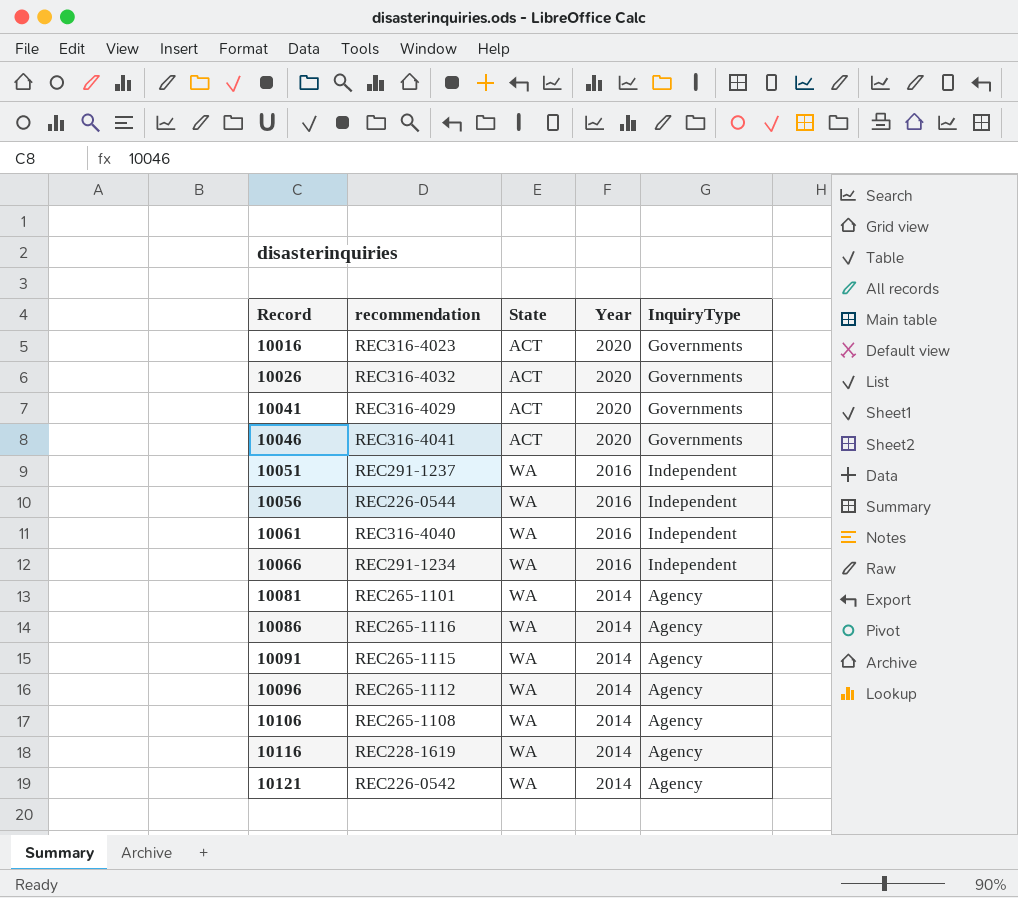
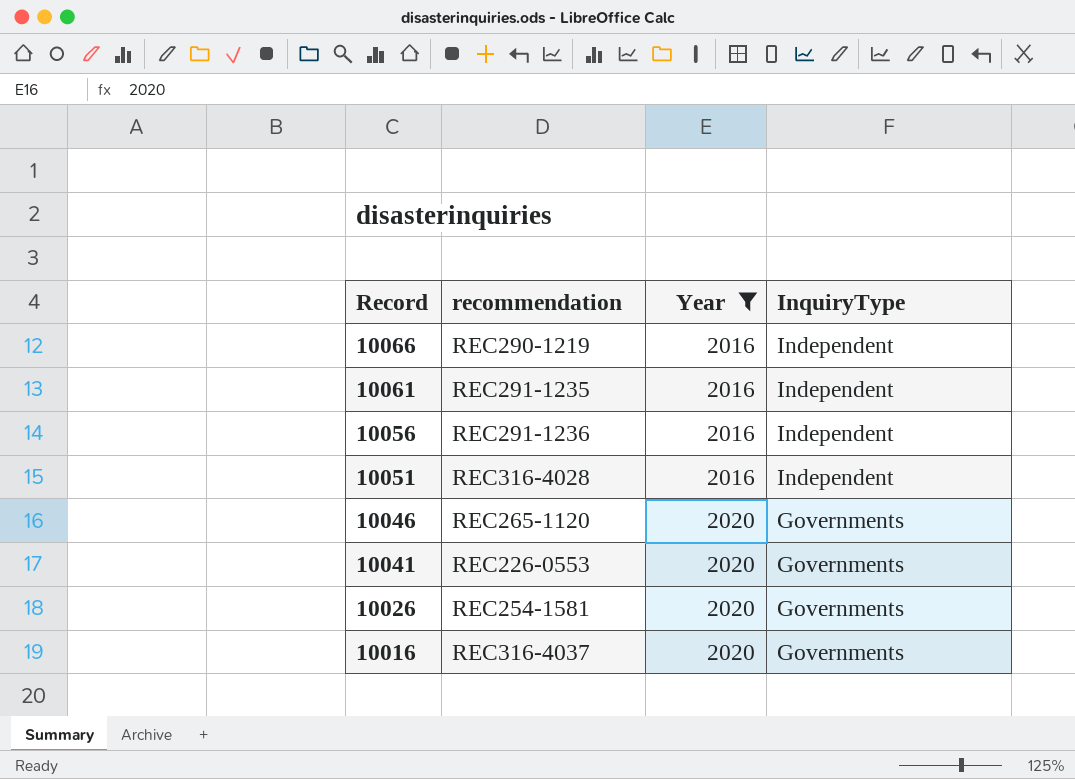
filter: none -> Year != 2014
row order: Record ascending -> Record descending
column State | position: 3 -> none
10066 | recommendation: REC291-1234 -> REC290-1219
10061 | recommendation: REC316-4040 -> REC291-1235
10056 | recommendation: REC226-0544 -> REC291-1236
10051 | recommendation: REC291-1237 -> REC316-4028
10046 | recommendation: REC316-4041 -> REC265-1120
10041 | recommendation: REC316-4029 -> REC226-0553
10026 | recommendation: REC316-4032 -> REC254-1581
10016 | recommendation: REC316-4023 -> REC316-4037

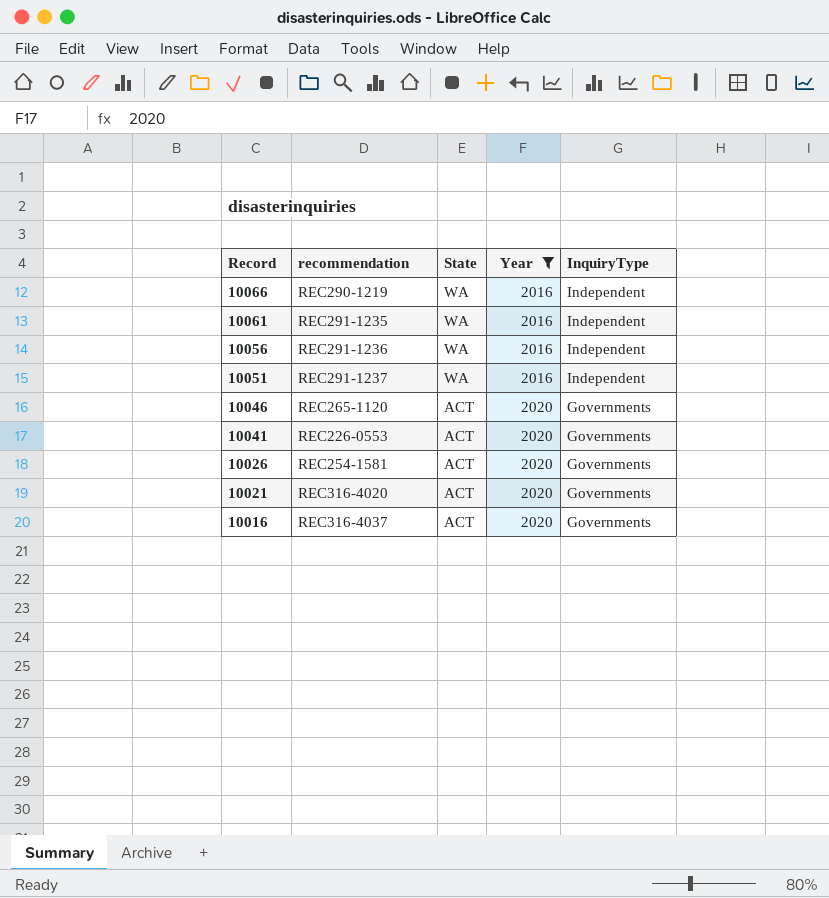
column State | position: none -> 3
10051 | recommendation: REC316-4028 -> REC291-1237
row 10021: none -> REC316-4020 | ACT | 2020 | Governments

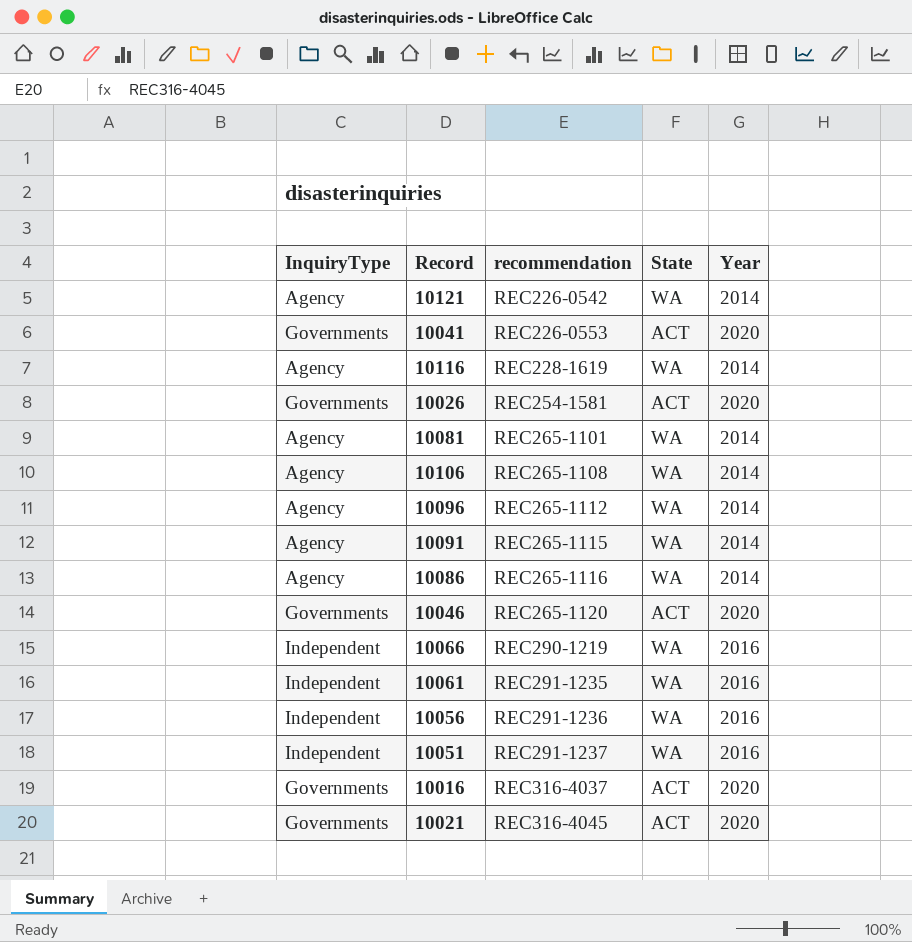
filter: Year != 2014 -> none
row order: Record descending -> recommendation ascending
column InquiryType | position: 5 -> 1
10021 | recommendation: REC316-4020 -> REC316-4045

